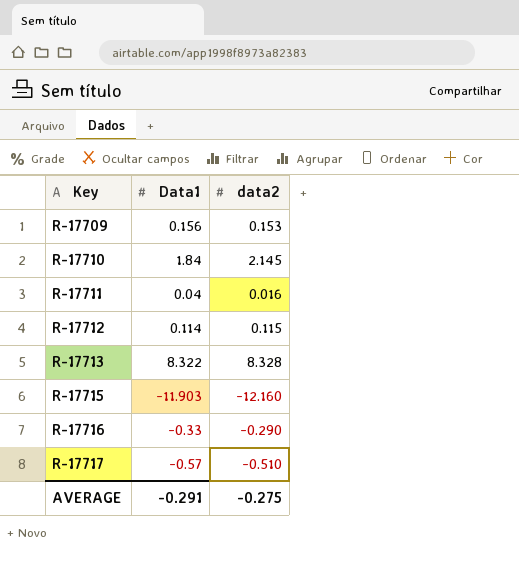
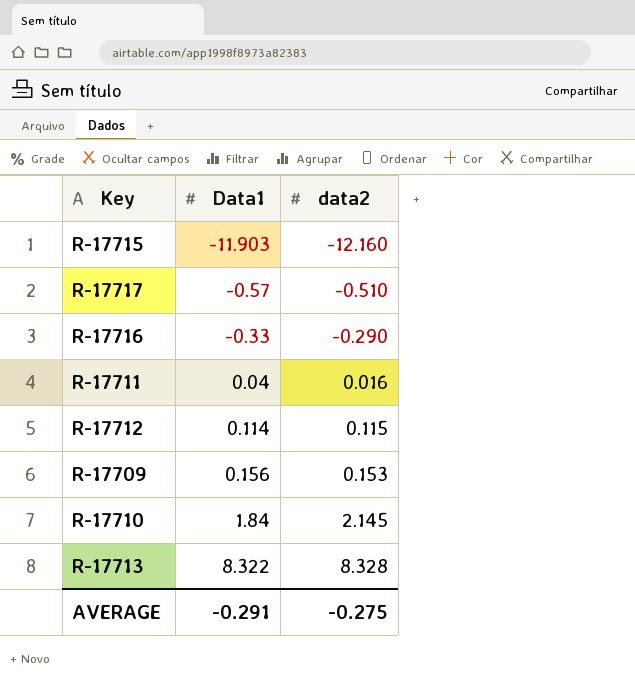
row order: Key ascending -> Data1 ascending

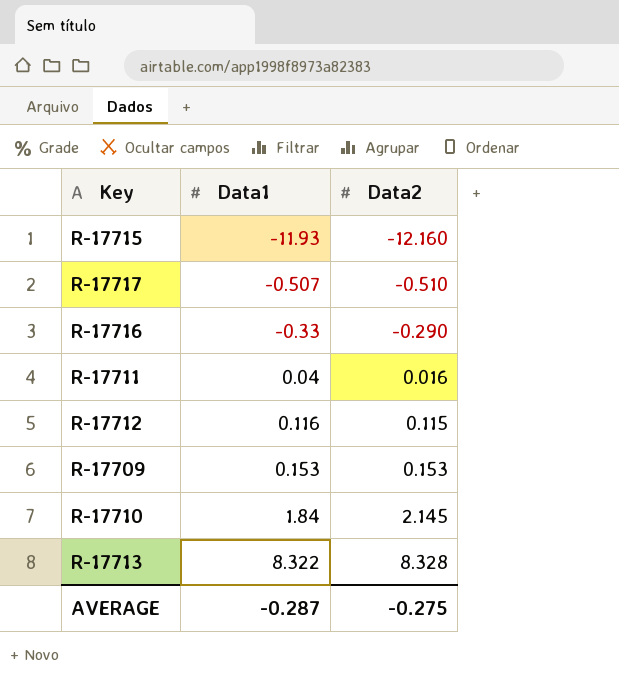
column name: data2 -> Data2
R-17715 | Data1: -11.903 -> -11.93
R-17717 | Data1: -0.57 -> -0.507
R-17712 | Data1: 0.114 -> 0.116
R-17709 | Data1: 0.156 -> 0.153
AVERAGE | Data1: -0.291 -> -0.287

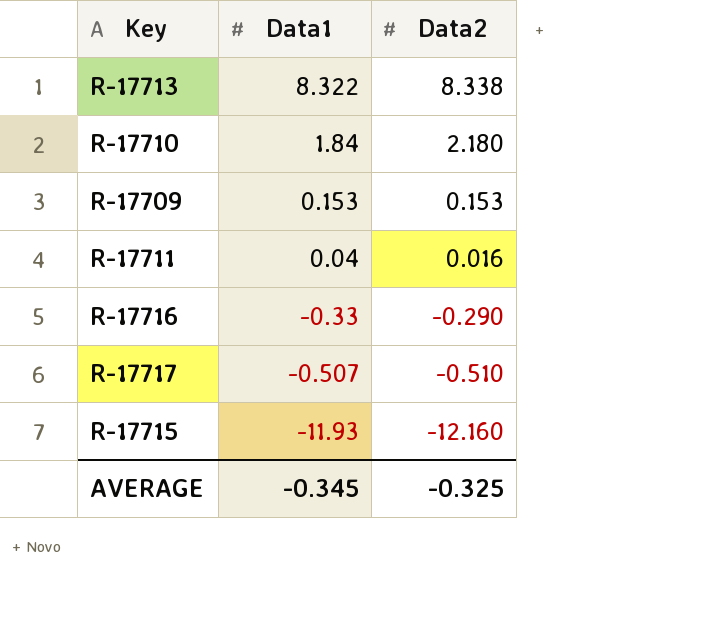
row order: Data1 ascending -> Data1 descending
row R-17712: 0.116 | 0.115 -> none
R-17713 | Data2: 8.328 -> 8.338
R-17710 | Data2: 2.145 -> 2.180
AVERAGE | Data1: -0.287 -> -0.345
AVERAGE | Data2: -0.275 -> -0.325

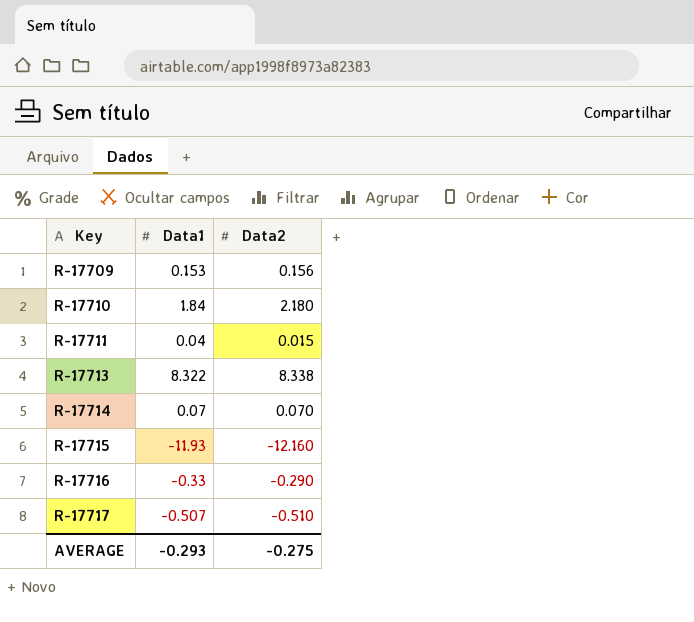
row order: Data1 descending -> Key ascending
R-17709 | Data2: 0.153 -> 0.156
R-17711 | Data2: 0.016 -> 0.015
row R-17714: none -> 0.07 | 0.070
AVERAGE | Data1: -0.345 -> -0.293
AVERAGE | Data2: -0.325 -> -0.275

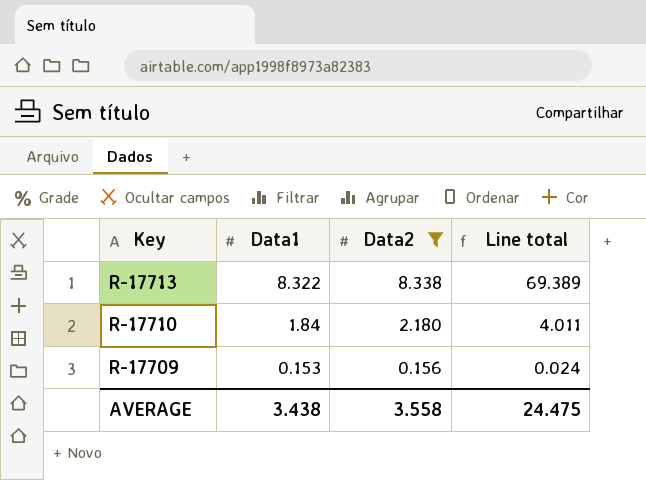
filter: none -> Data2 >= 0.156
row order: Key ascending -> Key descending
column Line total | formula: none -> [Data1] * [Data2]
AVERAGE | Data1: -0.293 -> 3.438
AVERAGE | Data2: -0.275 -> 3.558

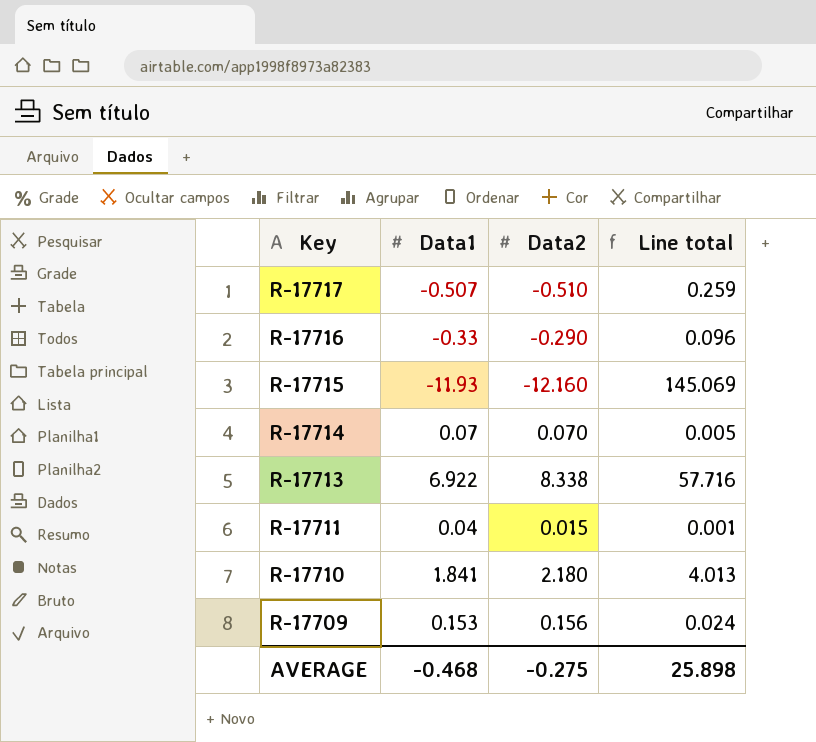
filter: Data2 >= 0.156 -> none
R-17713 | Data1: 8.322 -> 6.922
R-17713 | Line total: 69.389 -> 57.716
R-17710 | Data1: 1.84 -> 1.841
R-17710 | Line total: 4.011 -> 4.013
AVERAGE | Data1: 3.438 -> -0.468
AVERAGE | Data2: 3.558 -> -0.275
AVERAGE | Line total: 24.475 -> 25.898

